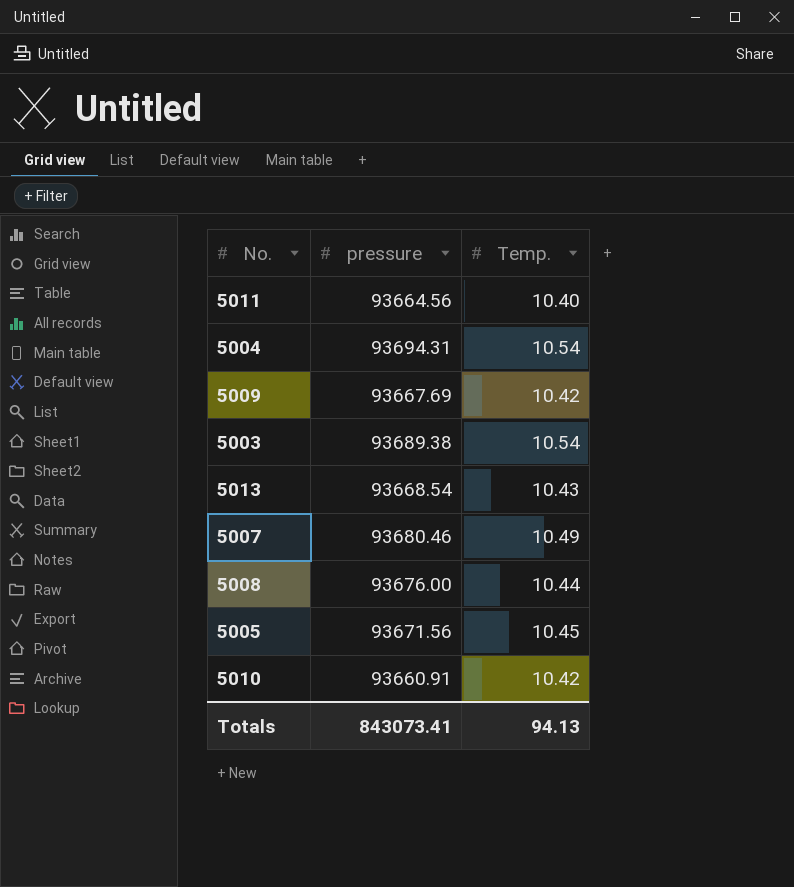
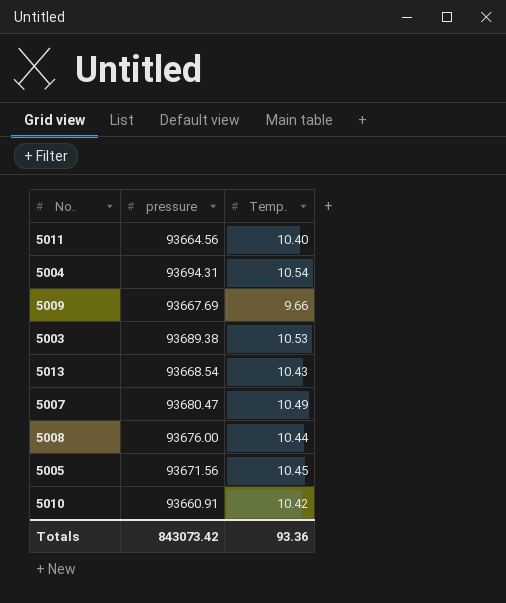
5009 | Temp.: 10.42 -> 9.66
5003 | Temp.: 10.54 -> 10.53
5007 | pressure: 93680.46 -> 93680.47
Totals | pressure: 843073.41 -> 843073.42
Totals | Temp.: 94.13 -> 93.36

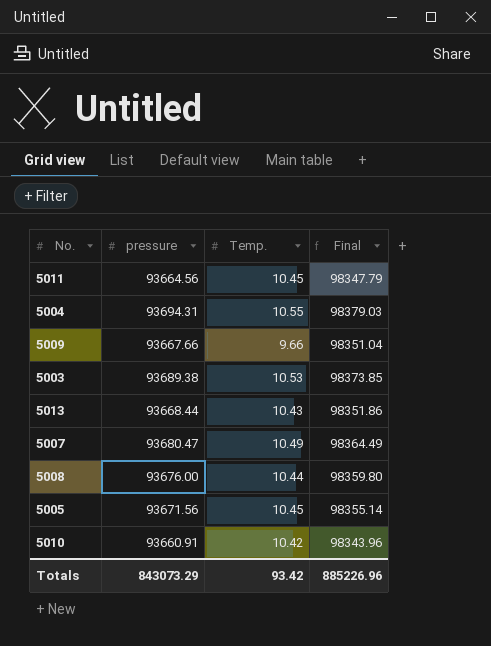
column Final | formula: none -> [pressure] * 1.05
5011 | Temp.: 10.40 -> 10.45
5004 | Temp.: 10.54 -> 10.55
5009 | pressure: 93667.69 -> 93667.66
5013 | pressure: 93668.54 -> 93668.44
Totals | pressure: 843073.42 -> 843073.29
Totals | Temp.: 93.36 -> 93.42

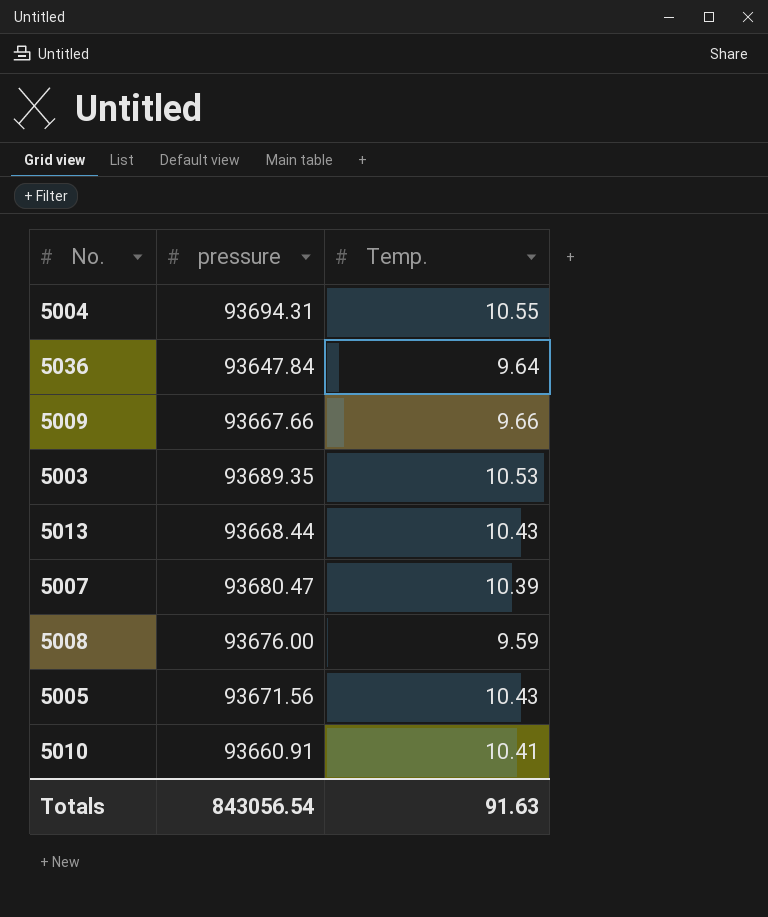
column Final | formula: [pressure] * 1.05 -> none
row 5011: 93664.56 | 10.45 | 98347.79 -> none
row 5036: none -> 93647.84 | 9.64
5003 | pressure: 93689.38 -> 93689.35
5007 | Temp.: 10.49 -> 10.39
5008 | Temp.: 10.44 -> 9.59
5005 | Temp.: 10.45 -> 10.43
5010 | Temp.: 10.42 -> 10.41
Totals | pressure: 843073.29 -> 843056.54
Totals | Temp.: 93.42 -> 91.63

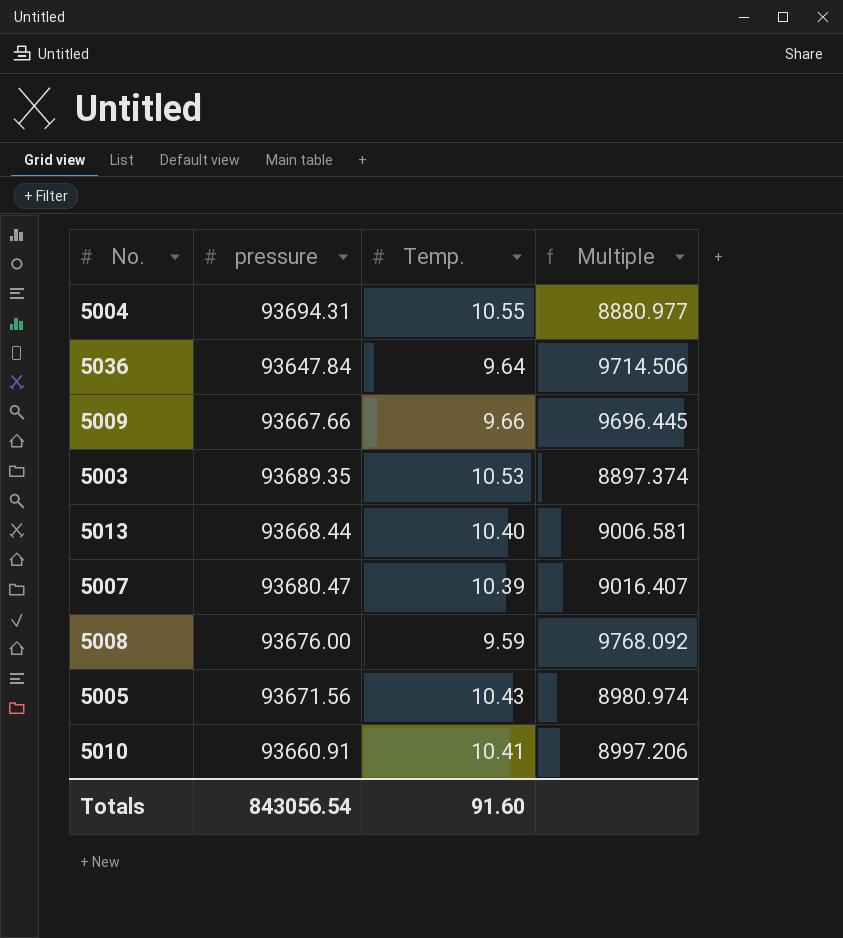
column Multiple | formula: none -> [pressure] / [Temp.]
5013 | Temp.: 10.43 -> 10.40
Totals | Temp.: 91.63 -> 91.60

